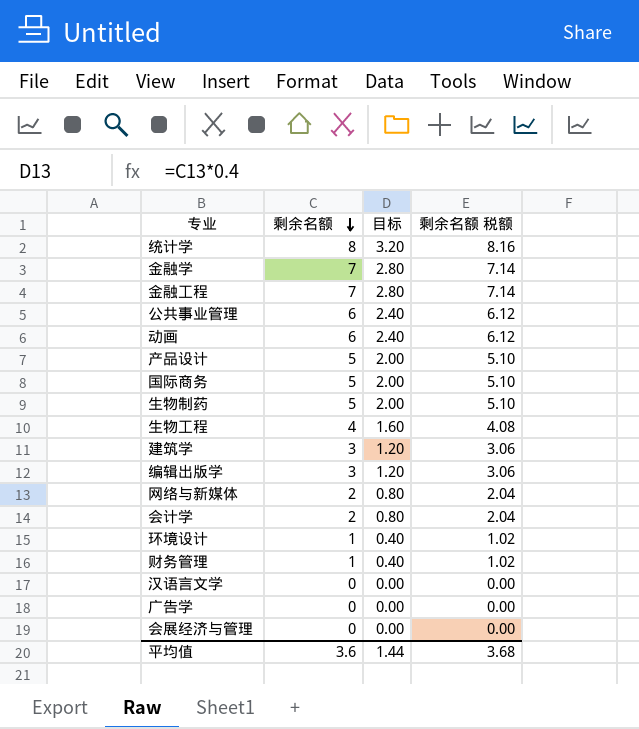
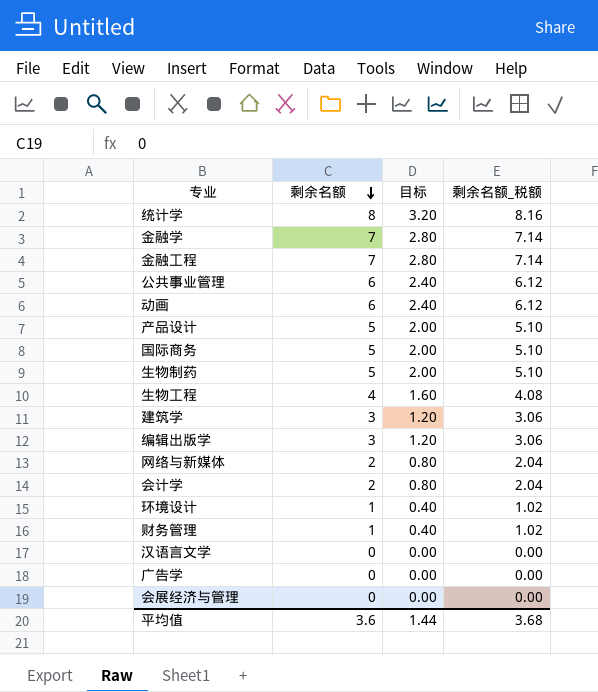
column name: 剩余名额 税额 -> 剩余名额_税额

